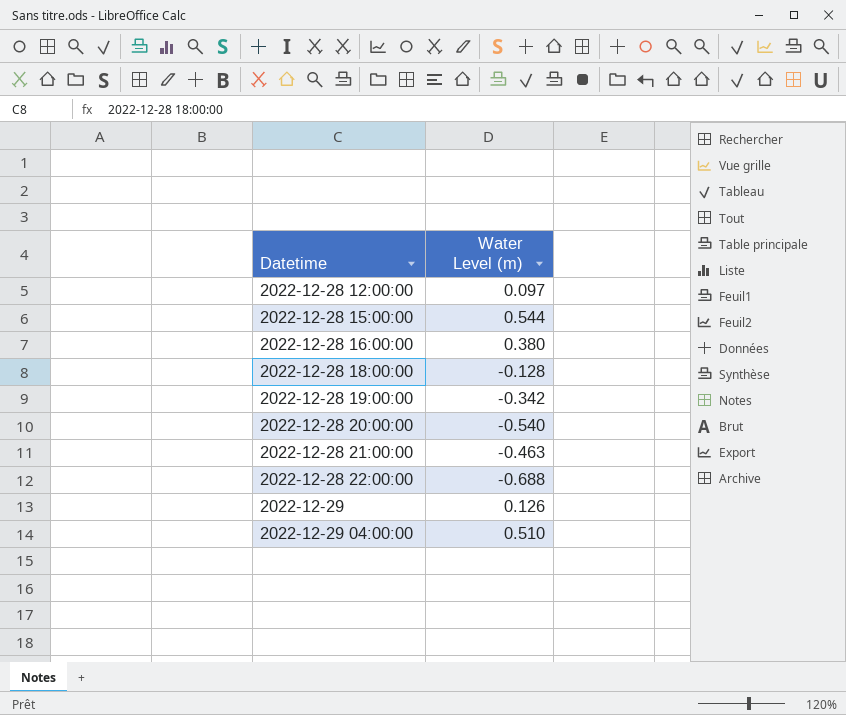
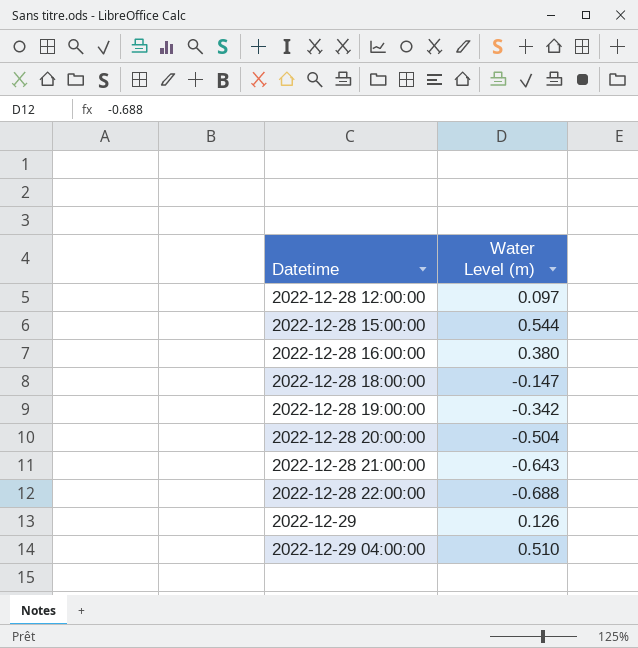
2022-12-28 18:00:00 | Water Level (m): -0.128 -> -0.147
2022-12-28 20:00:00 | Water Level (m): -0.540 -> -0.504
2022-12-28 21:00:00 | Water Level (m): -0.463 -> -0.643

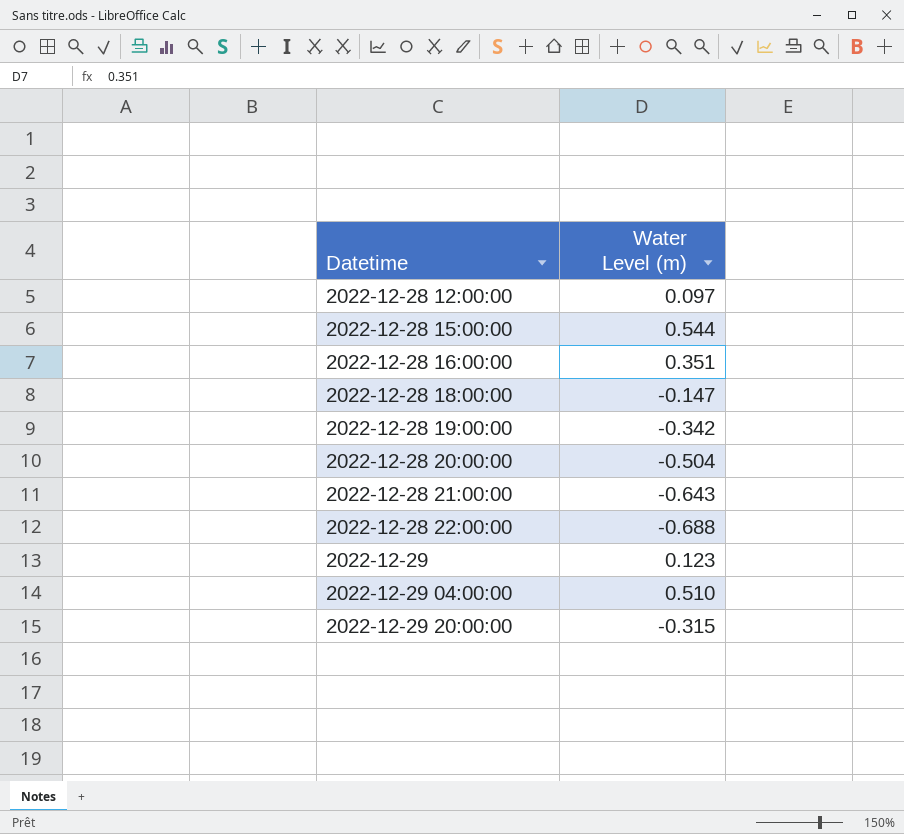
2022-12-28 16:00:00 | Water Level (m): 0.380 -> 0.351
2022-12-29 | Water Level (m): 0.126 -> 0.123
row 2022-12-29 20:00:00: none -> -0.315

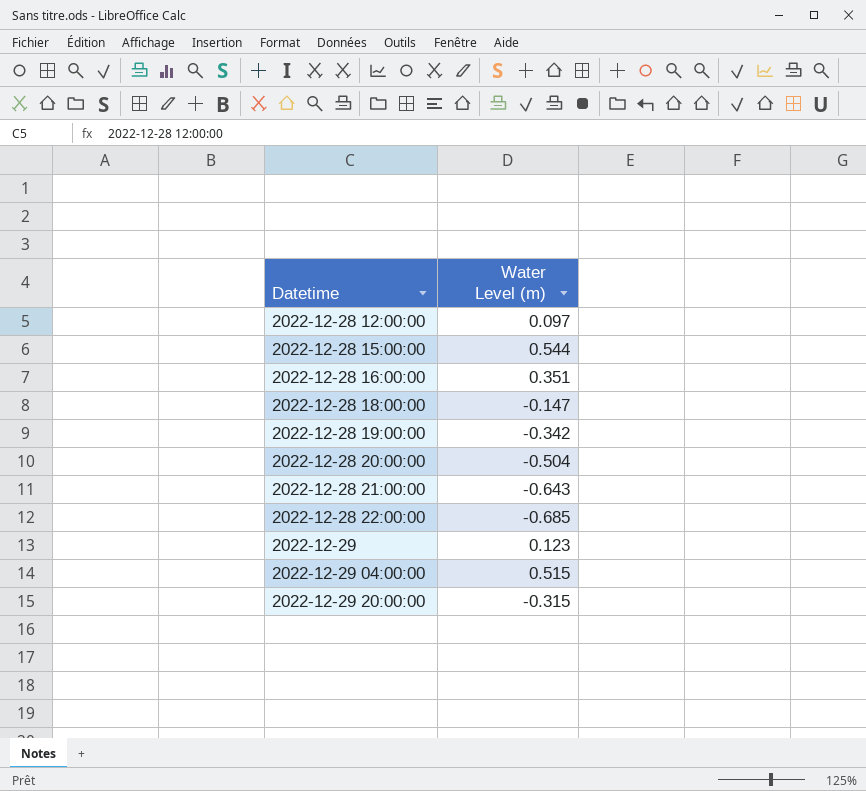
2022-12-28 22:00:00 | Water Level (m): -0.688 -> -0.685
2022-12-29 04:00:00 | Water Level (m): 0.510 -> 0.515

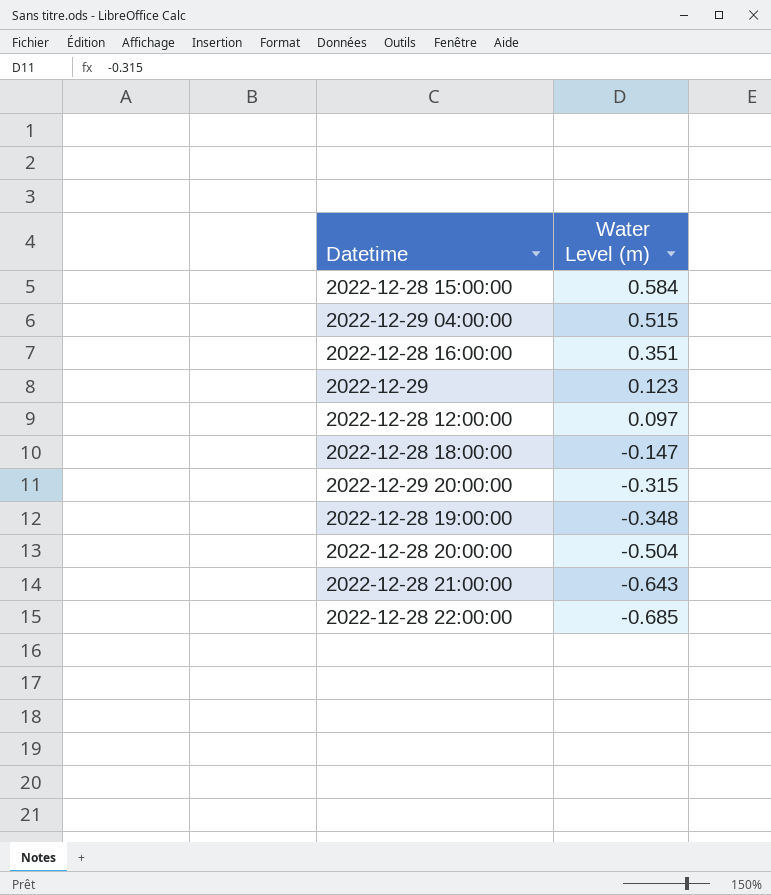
row order: Datetime ascending -> Water Level (m) descending
2022-12-28 15:00:00 | Water Level (m): 0.544 -> 0.584
2022-12-28 19:00:00 | Water Level (m): -0.342 -> -0.348

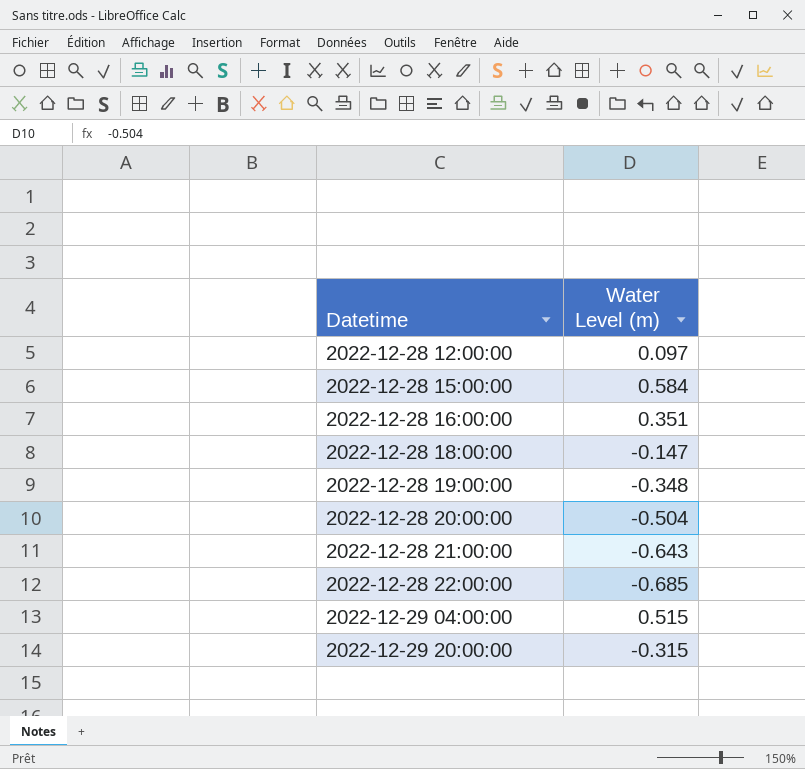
row order: Water Level (m) descending -> Datetime ascending
row 2022-12-29: 0.123 -> none

